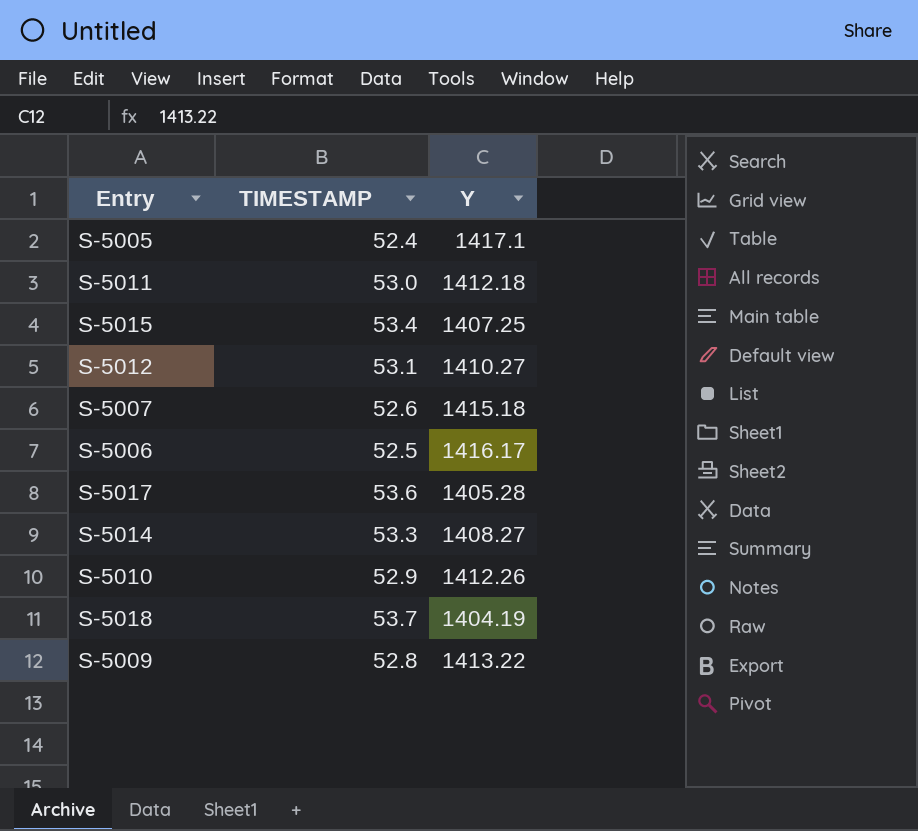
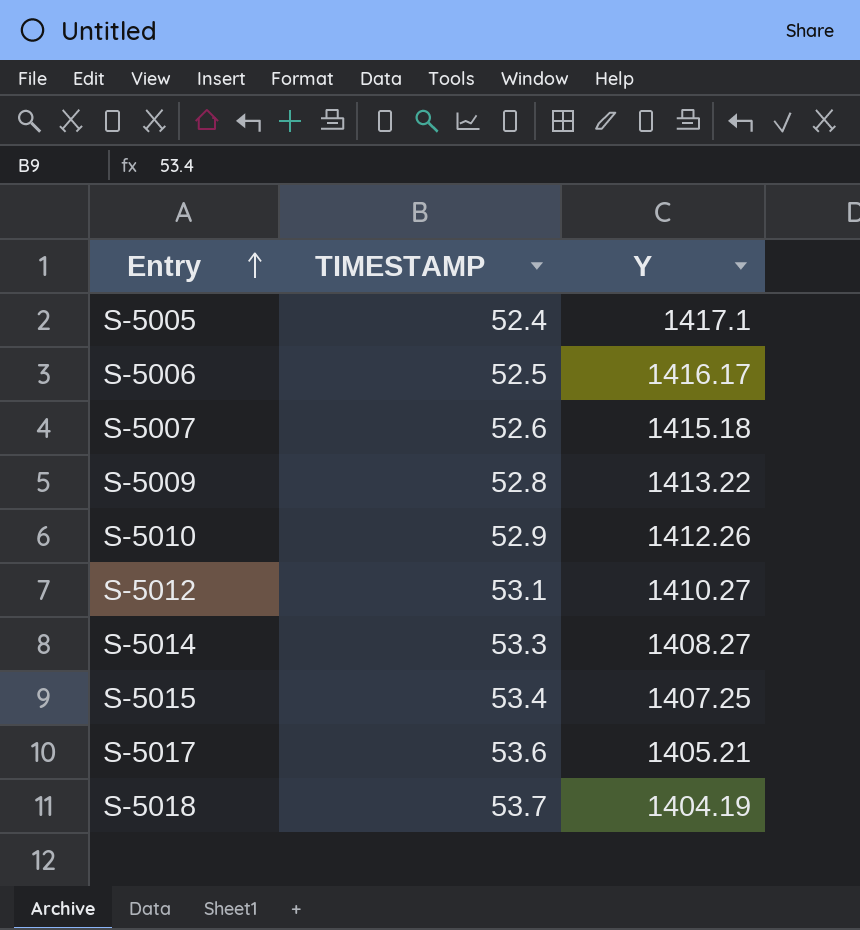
row order: none -> Entry ascending
row S-5011: 53.0 | 1412.18 -> none
S-5017 | Y: 1405.28 -> 1405.21

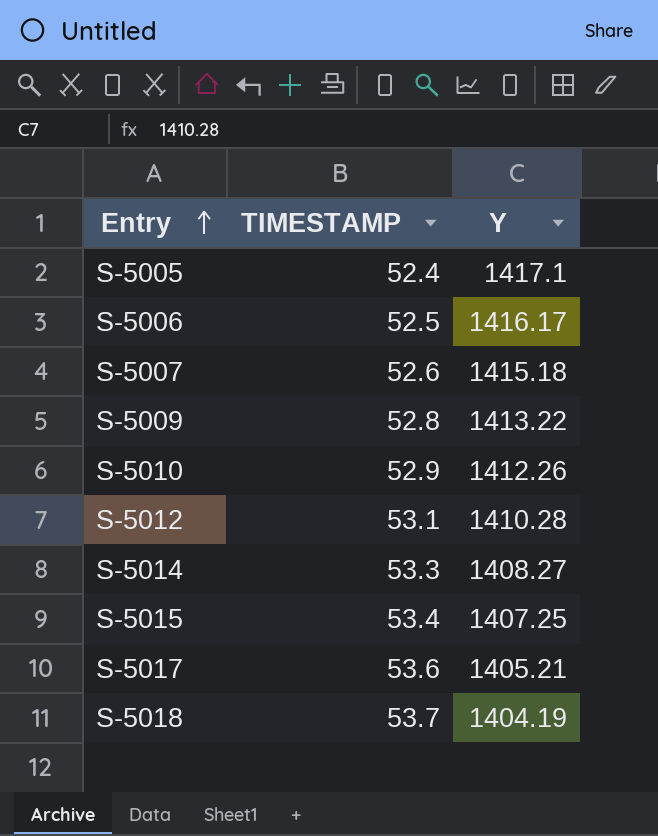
S-5012 | Y: 1410.27 -> 1410.28

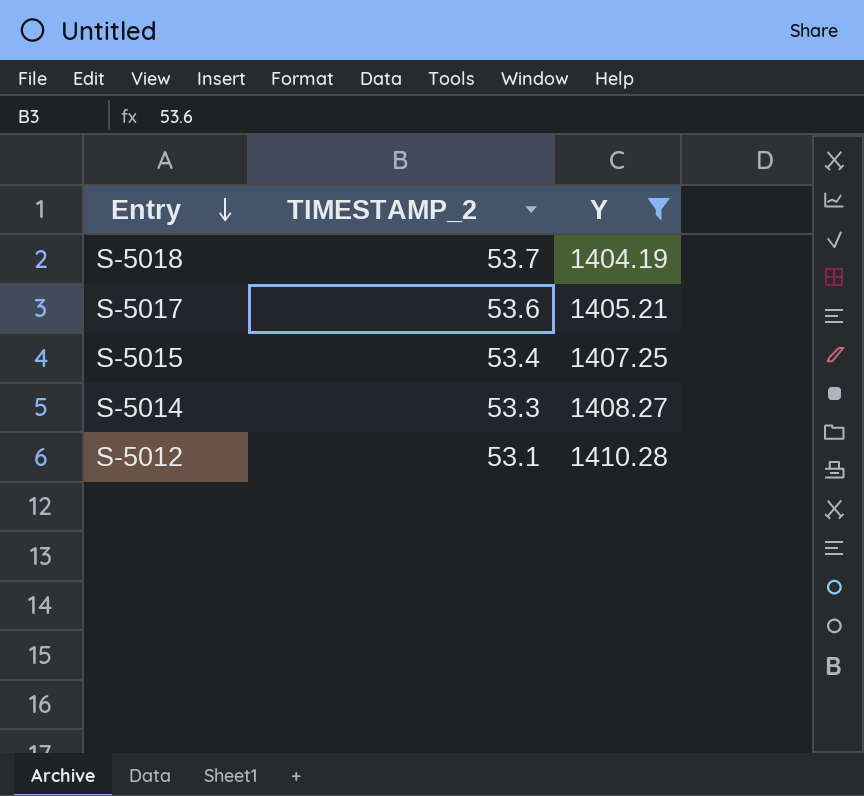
filter: none -> Y <= 1410.28
row order: Entry ascending -> Entry descending
column name: TIMESTAMP -> TIMESTAMP_2

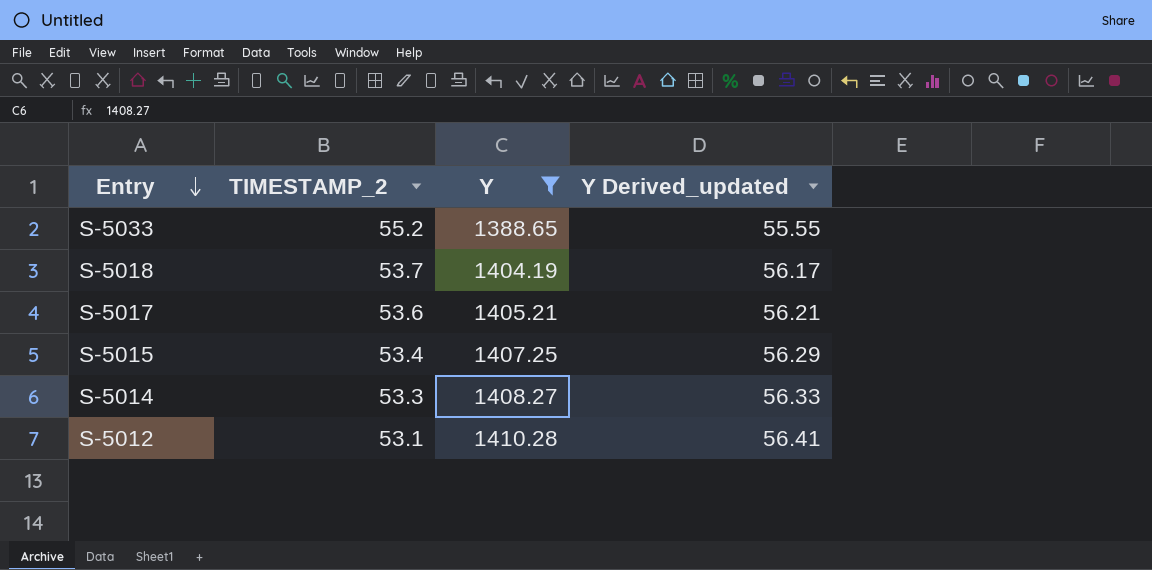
column Y Derived_updated | formula: none -> [Y] * 0.04
row S-5033: none -> 55.2 | 1388.65 | 55.55

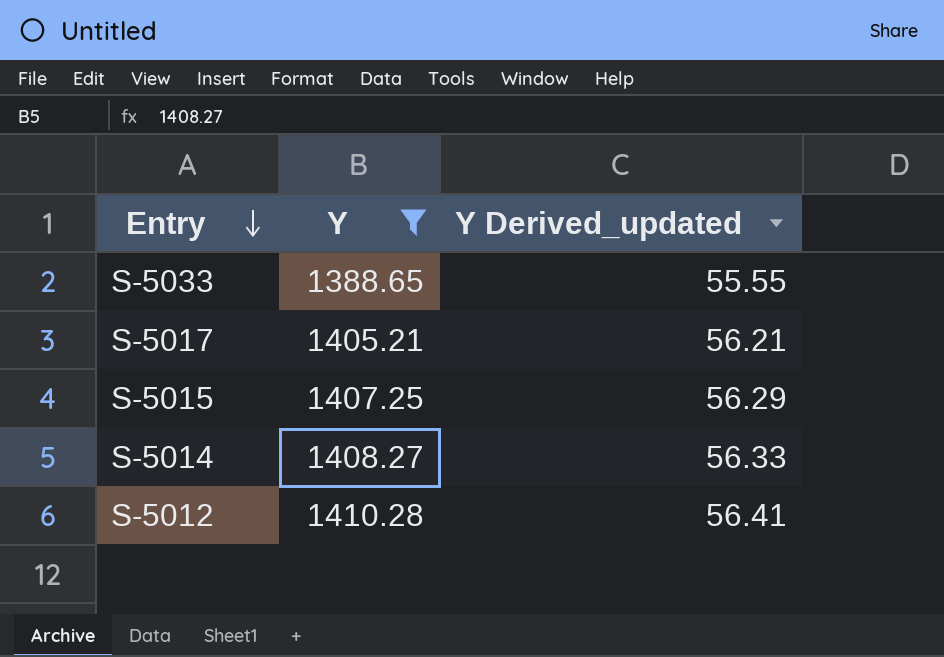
column TIMESTAMP_2 | position: 2 -> none
row S-5018: 53.7 | 1404.19 | 56.17 -> none

